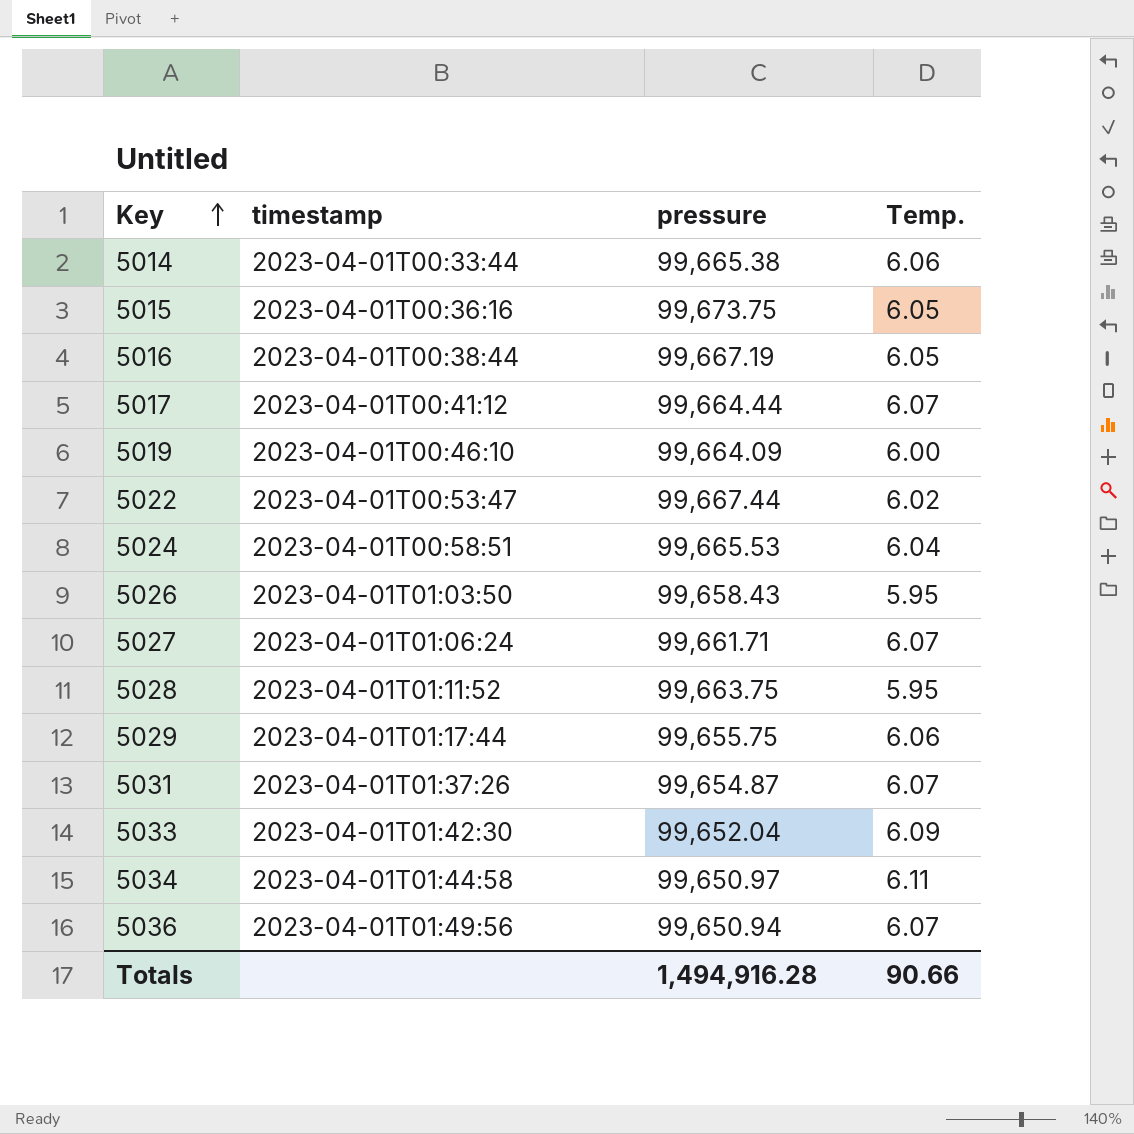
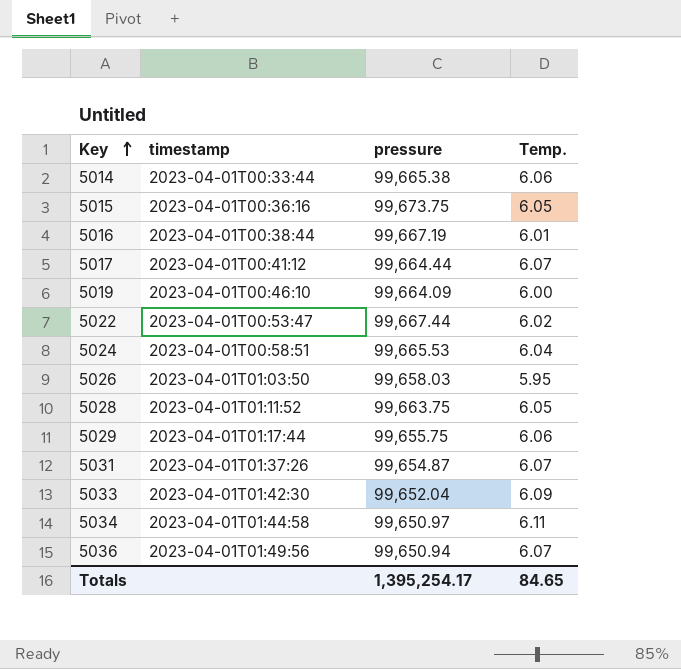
row 5027: 2023-04-01T01:06:24 | 99,661.71 | 6.07 -> none
5016 | Temp.: 6.05 -> 6.01
5026 | pressure: 99,658.43 -> 99,658.03
5028 | Temp.: 5.95 -> 6.05
Totals | pressure: 1,494,916.28 -> 1,395,254.17
Totals | Temp.: 90.66 -> 84.65

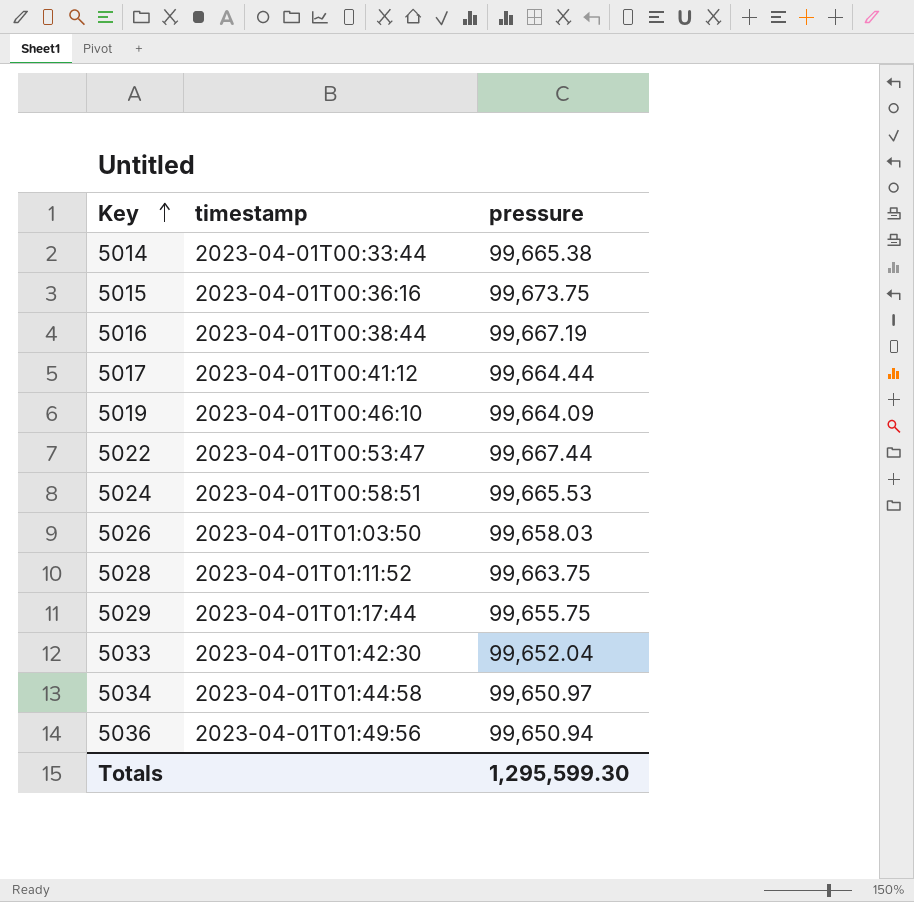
column Temp. | position: 4 -> none
row 5031: 2023-04-01T01:37:26 | 99,654.87 | 6.07 -> none
Totals | pressure: 1,395,254.17 -> 1,295,599.30

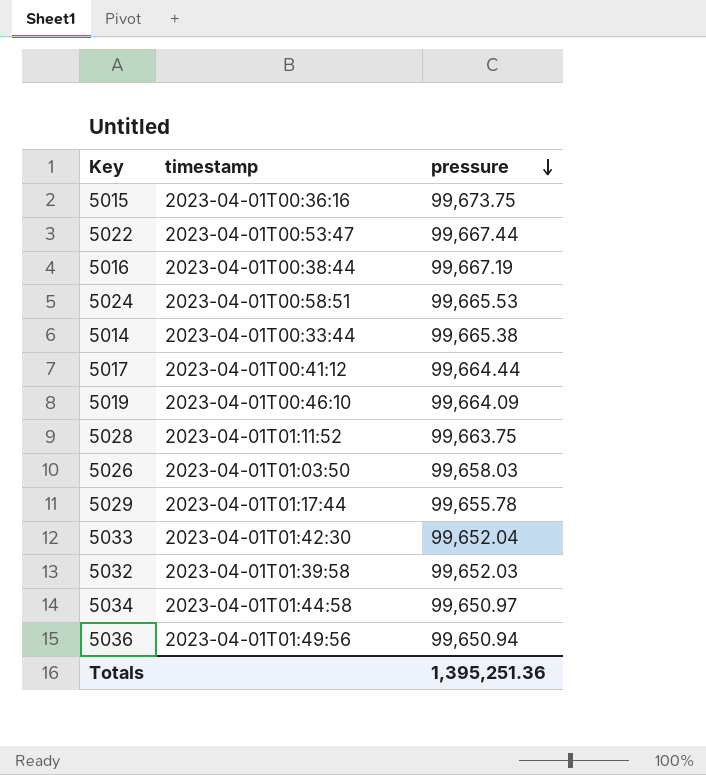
row order: Key ascending -> pressure descending
5029 | pressure: 99,655.75 -> 99,655.78
row 5032: none -> 2023-04-01T01:39:58 | 99,652.03
Totals | pressure: 1,295,599.30 -> 1,395,251.36

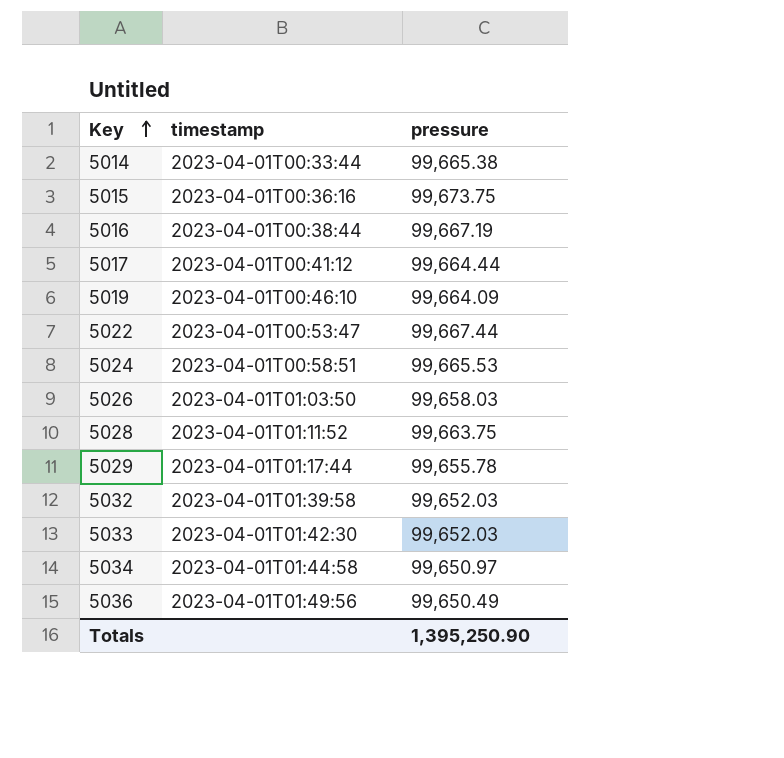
row order: pressure descending -> Key ascending
5033 | pressure: 99,652.04 -> 99,652.03
5036 | pressure: 99,650.94 -> 99,650.49
Totals | pressure: 1,395,251.36 -> 1,395,250.90

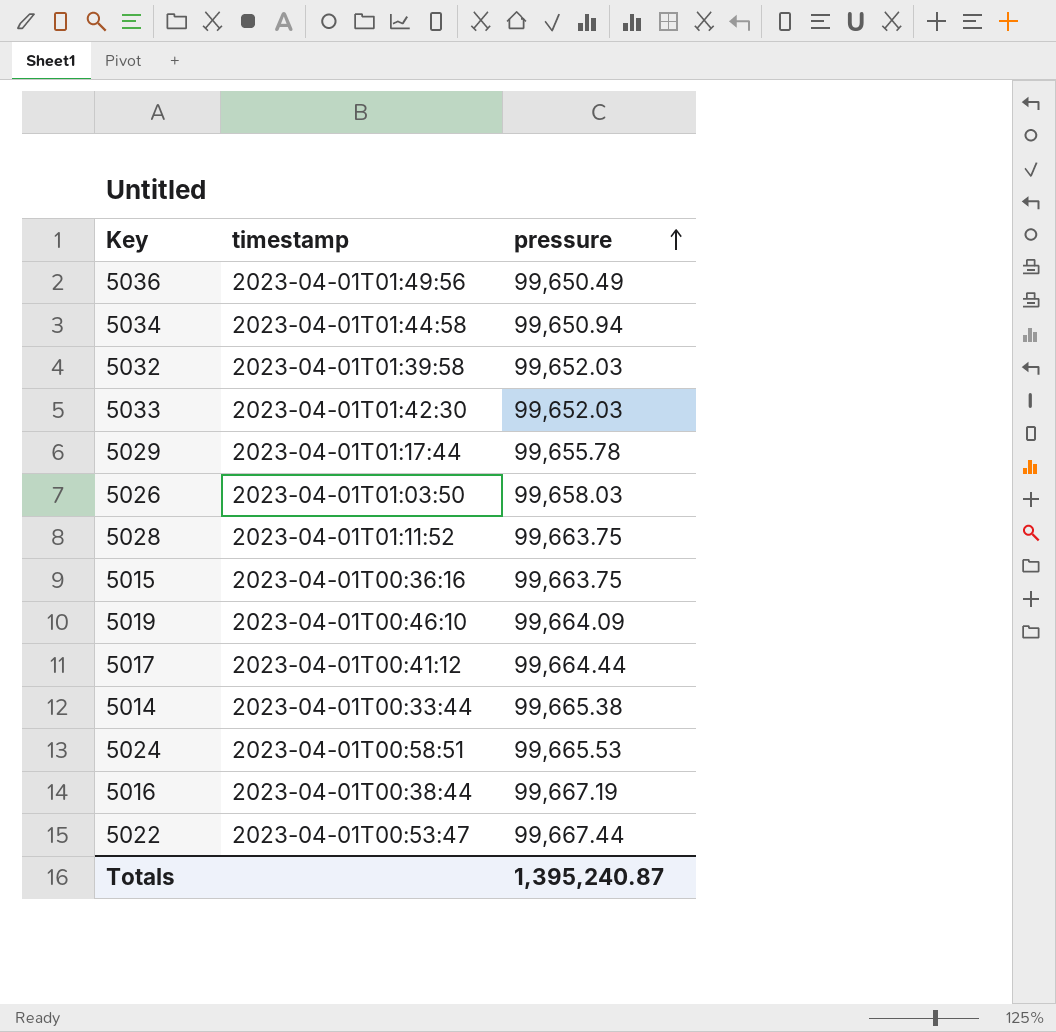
row order: Key ascending -> pressure ascending
5034 | pressure: 99,650.97 -> 99,650.94
5015 | pressure: 99,673.75 -> 99,663.75
Totals | pressure: 1,395,250.90 -> 1,395,240.87

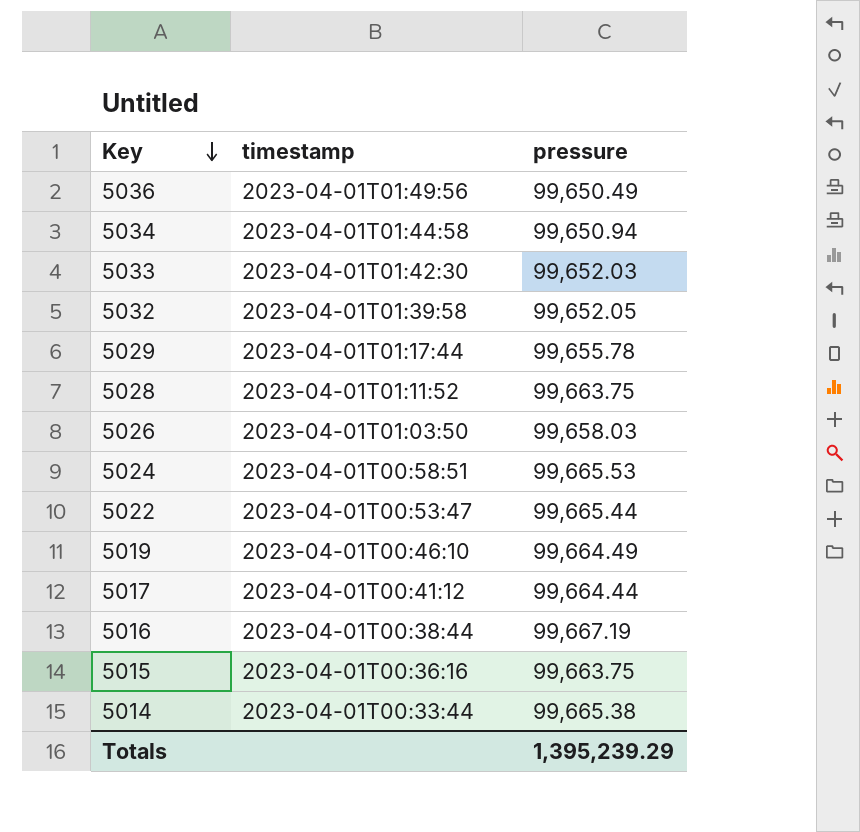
row order: pressure ascending -> Key descending
5032 | pressure: 99,652.03 -> 99,652.05
5022 | pressure: 99,667.44 -> 99,665.44
5019 | pressure: 99,664.09 -> 99,664.49
Totals | pressure: 1,395,240.87 -> 1,395,239.29

